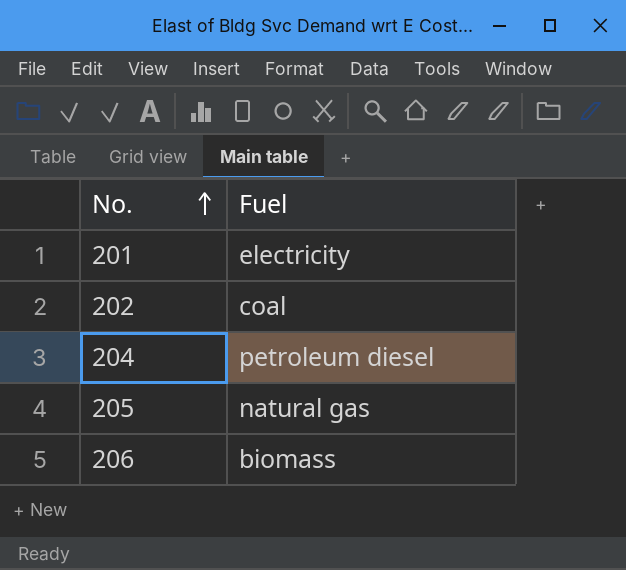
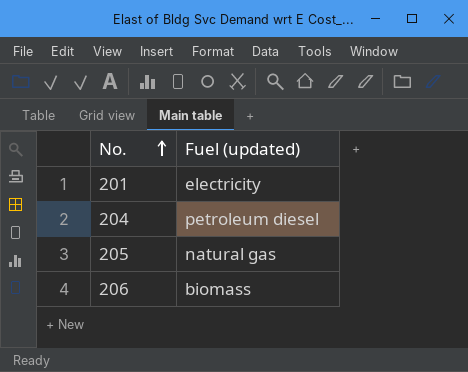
column name: Fuel -> Fuel (updated)
row 202: coal -> none

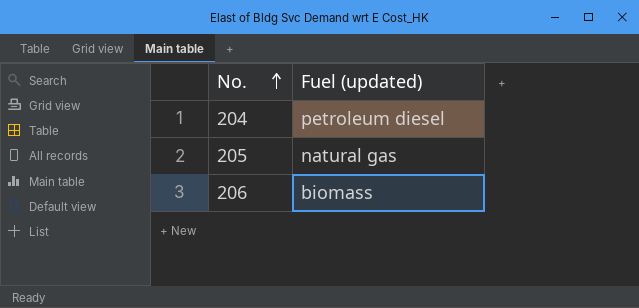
row 201: electricity -> none

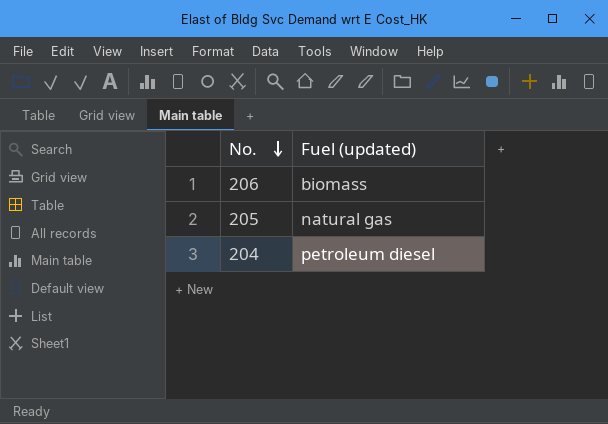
row order: No. ascending -> No. descending

